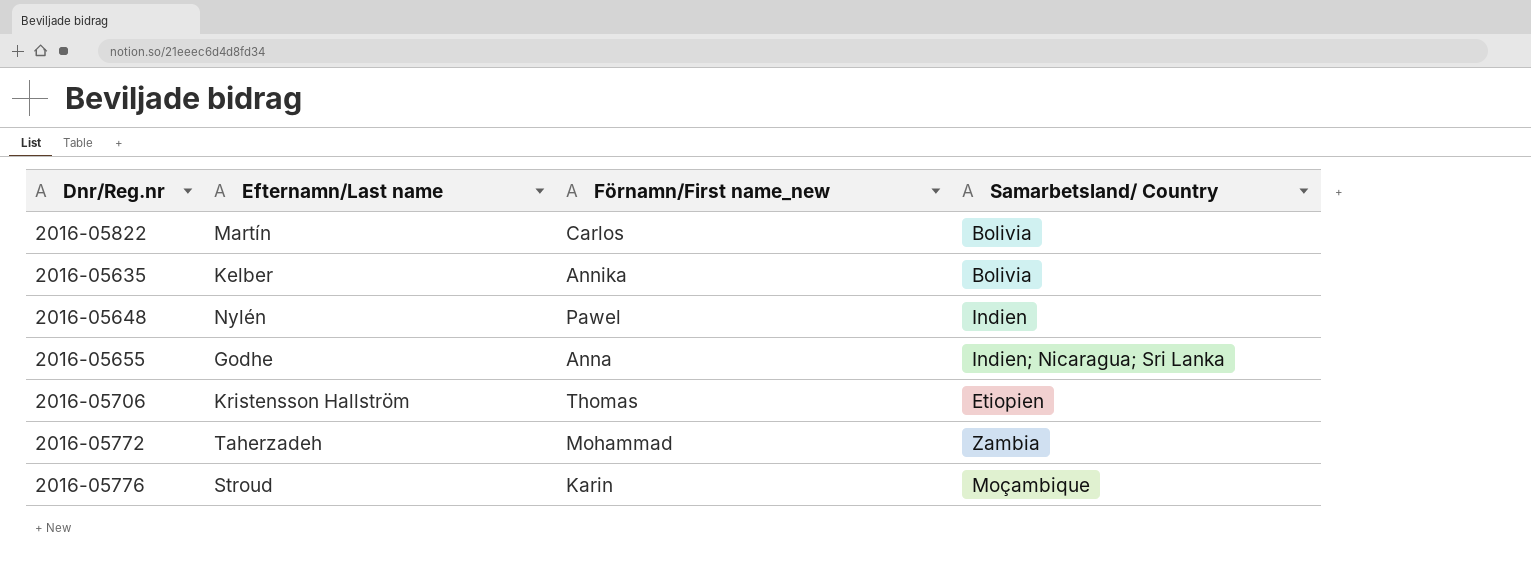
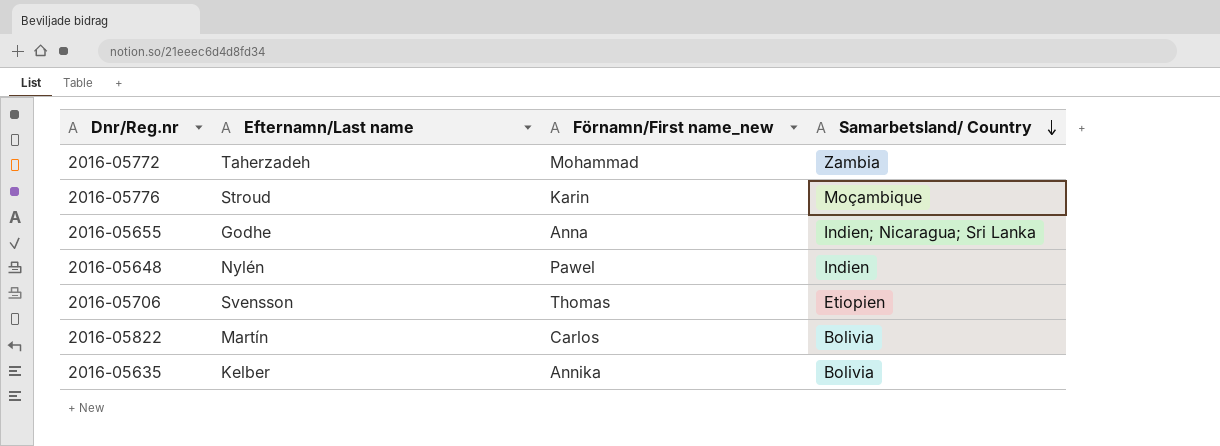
row order: none -> Samarbetsland/ Country descending
2016-05706 | Efternamn/Last name: Kristensson Hallström -> Svensson

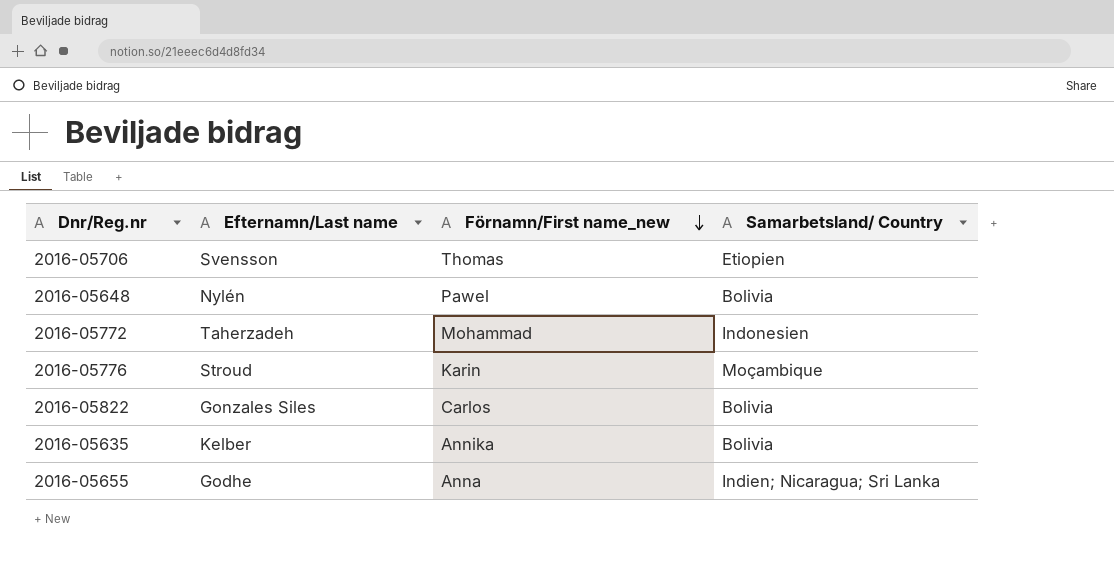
row order: Samarbetsland/ Country descending -> Förnamn/First name_new descending
2016-05648 | Samarbetsland/ Country: Indien -> Bolivia
2016-05772 | Samarbetsland/ Country: Zambia -> Indonesien
2016-05822 | Efternamn/Last name: Martín -> Gonzales Siles

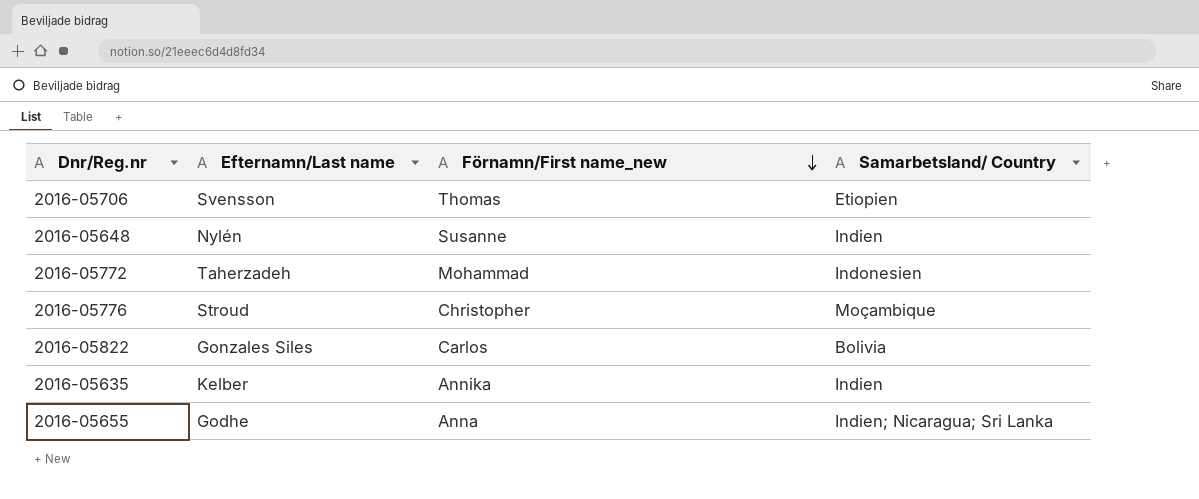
2016-05648 | Förnamn/First name_new: Pawel -> Susanne
2016-05648 | Samarbetsland/ Country: Bolivia -> Indien
2016-05776 | Förnamn/First name_new: Karin -> Christopher
2016-05635 | Samarbetsland/ Country: Bolivia -> Indien

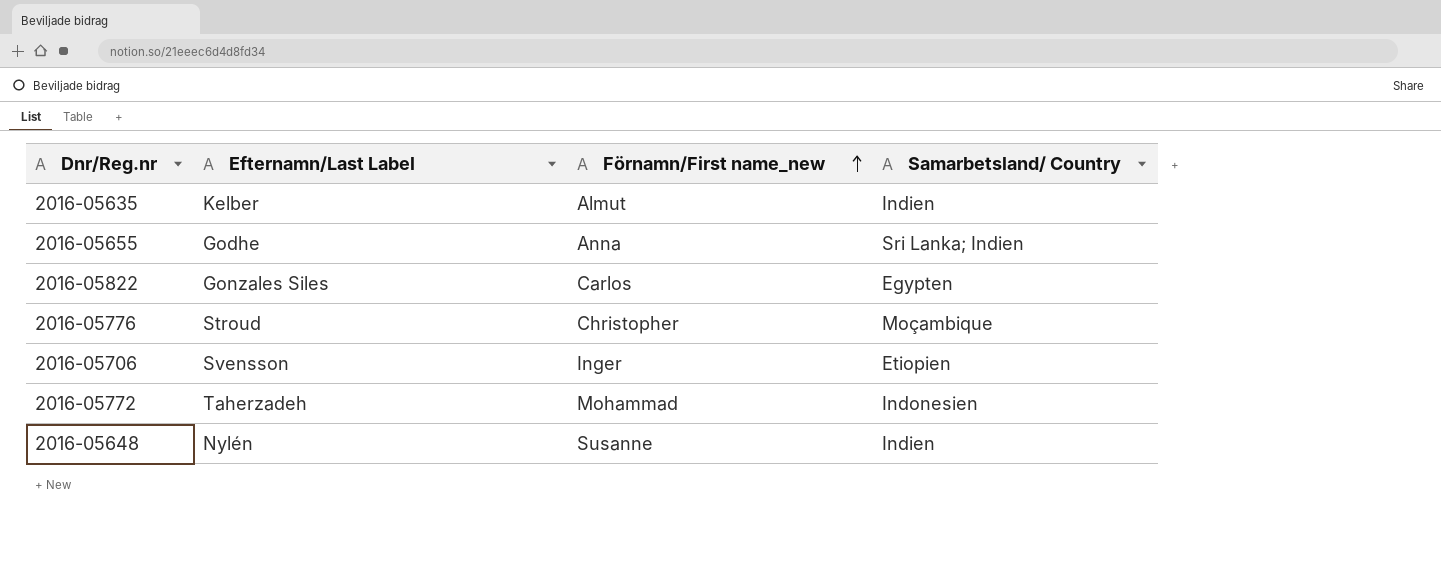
row order: Förnamn/First name_new descending -> Förnamn/First name_new ascending
column name: Efternamn/Last name -> Efternamn/Last Label
2016-05635 | Förnamn/First name_new: Annika -> Almut
2016-05655 | Samarbetsland/ Country: Indien; Nicaragua; Sri Lanka -> Sri Lanka; Indien
2016-05822 | Samarbetsland/ Country: Bolivia -> Egypten
2016-05706 | Förnamn/First name_new: Thomas -> Inger

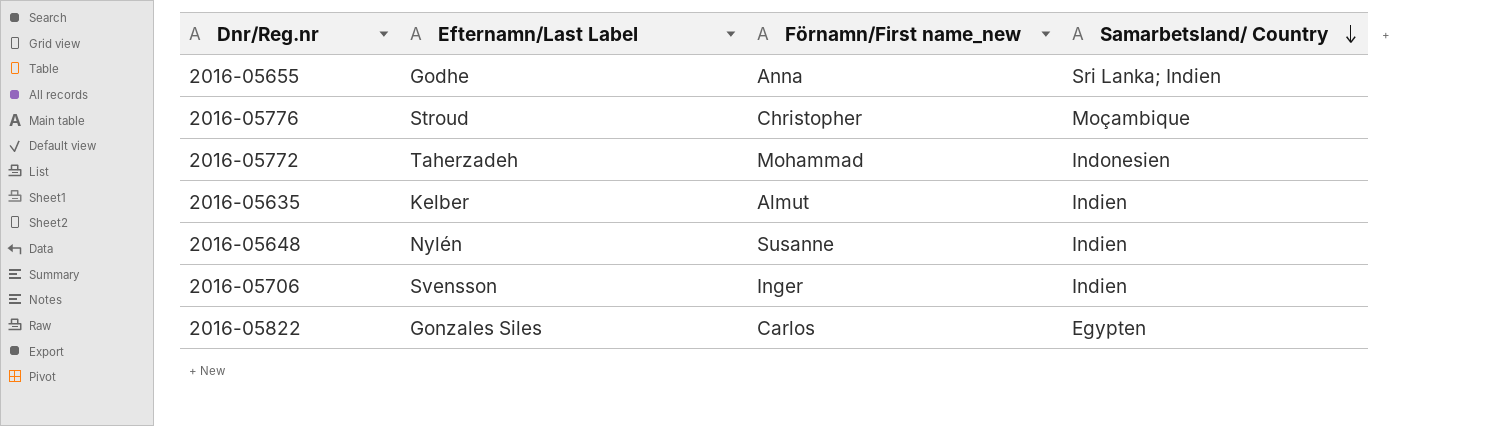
row order: Förnamn/First name_new ascending -> Samarbetsland/ Country descending
2016-05706 | Samarbetsland/ Country: Etiopien -> Indien

